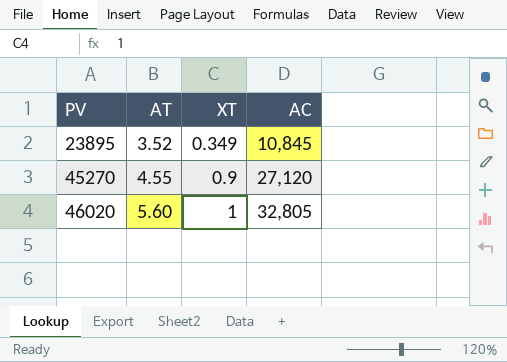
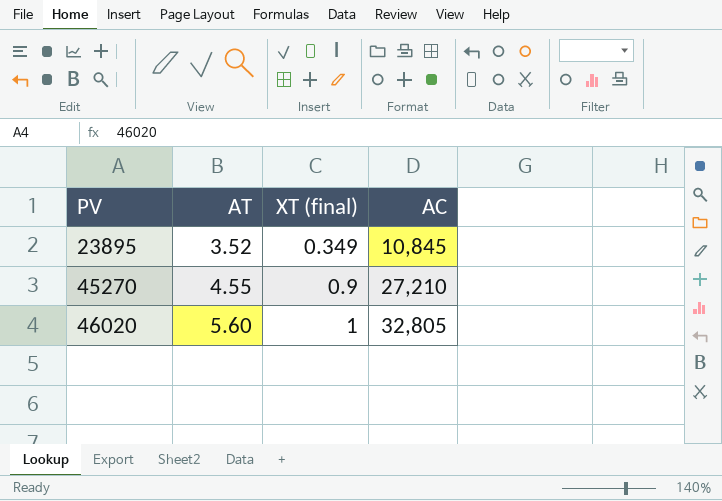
column name: XT -> XT (final)
45270 | AC: 27,120 -> 27,210

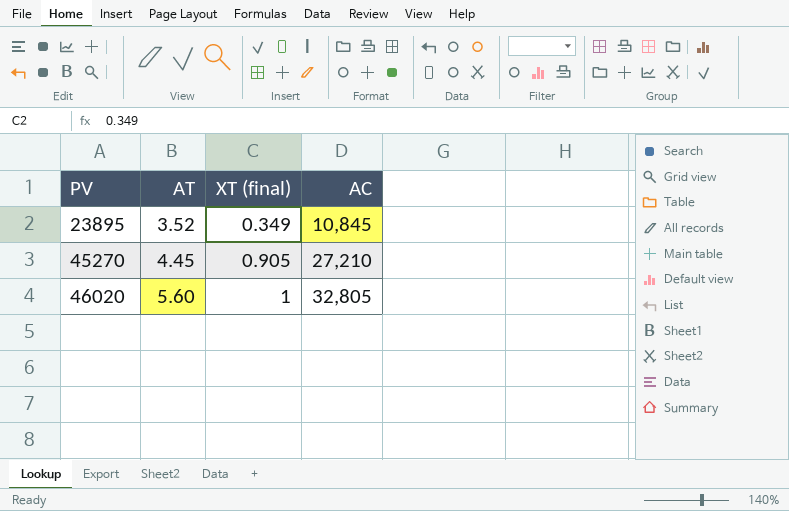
45270 | AT: 4.55 -> 4.45
45270 | XT (final): 0.9 -> 0.905

